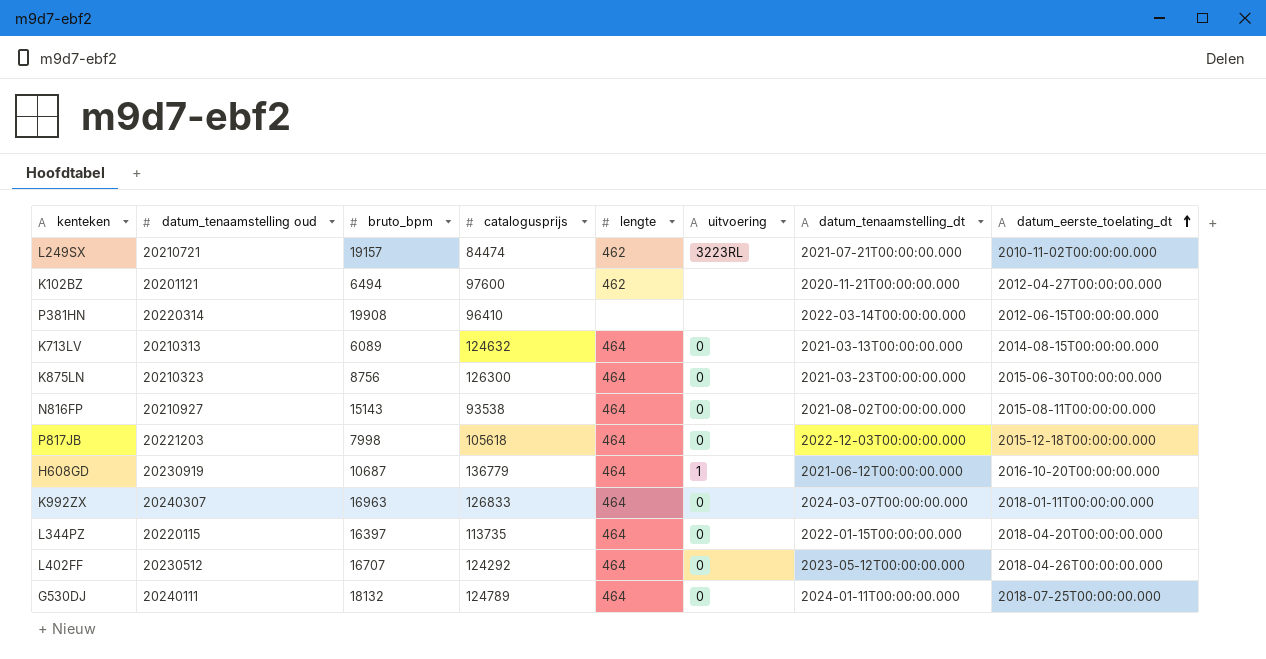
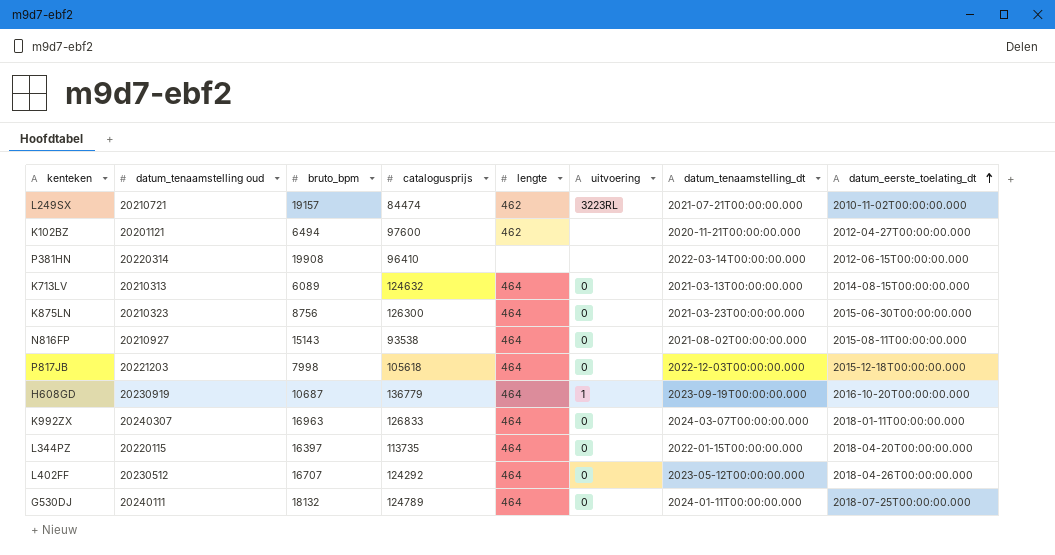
H608GD | datum_tenaamstelling_dt: 2021-06-12T00:00:00.000 -> 2023-09-19T00:00:00.000

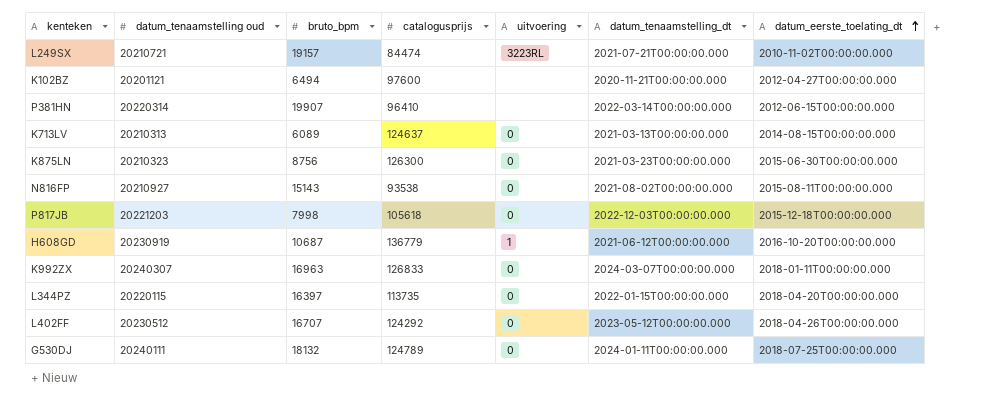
column lengte | position: 5 -> none
P381HN | bruto_bpm: 19908 -> 19907
K713LV | catalogusprijs: 124632 -> 124637
H608GD | datum_tenaamstelling_dt: 2023-09-19T00:00:00.000 -> 2021-06-12T00:00:00.000

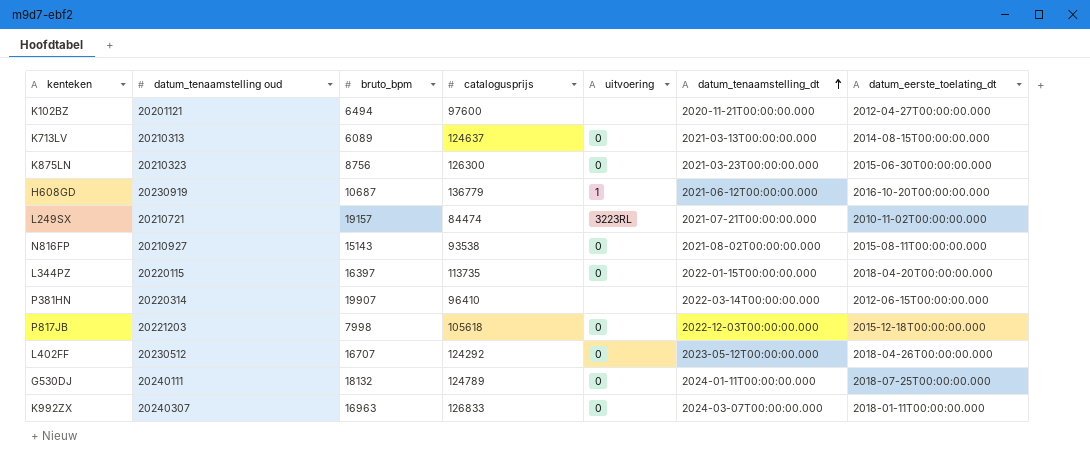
row order: datum_eerste_toelating_dt ascending -> datum_tenaamstelling_dt ascending

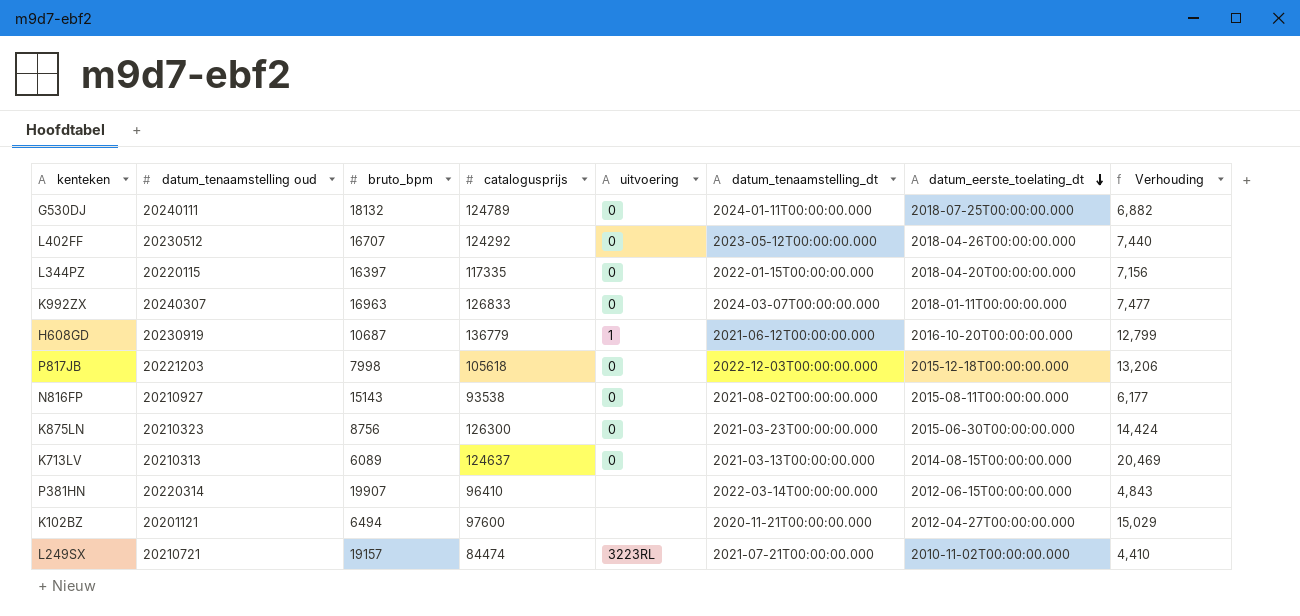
row order: datum_tenaamstelling_dt ascending -> datum_eerste_toelating_dt descending
column Verhouding | formula: none -> [catalogusprijs] / [bruto_bpm]
L344PZ | catalogusprijs: 113735 -> 117335

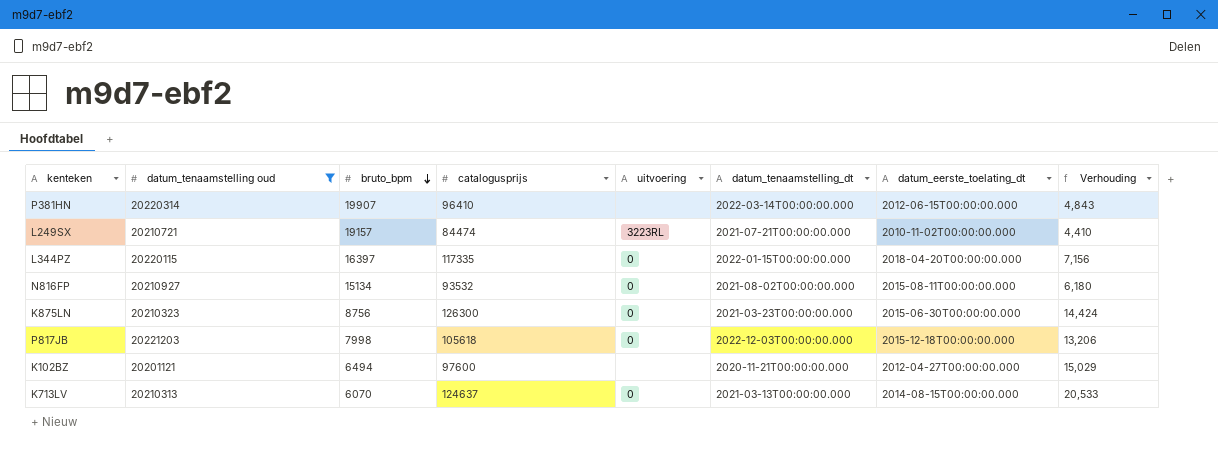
filter: none -> datum_tenaamstelling oud <= 20221203
row order: datum_eerste_toelating_dt descending -> bruto_bpm descending
N816FP | bruto_bpm: 15143 -> 15134
N816FP | catalogusprijs: 93538 -> 93532
N816FP | Verhouding: 6,177 -> 6,180
K713LV | bruto_bpm: 6089 -> 6070
K713LV | Verhouding: 20,469 -> 20,533

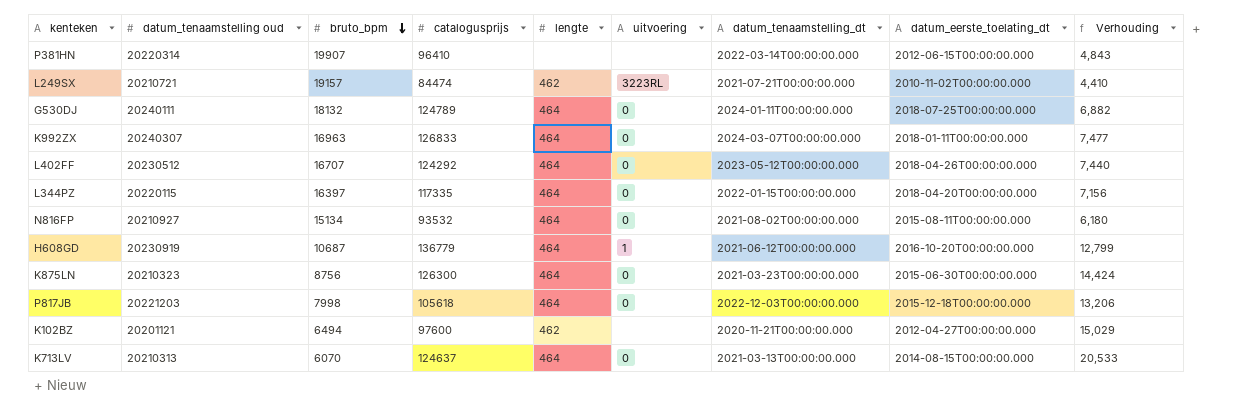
filter: datum_tenaamstelling oud <= 20221203 -> none
column lengte | position: none -> 5

